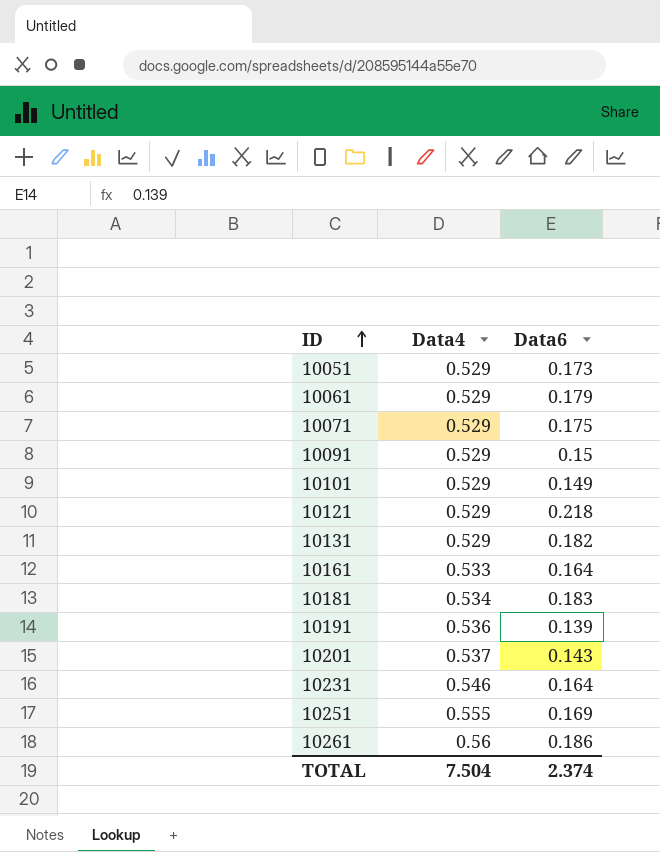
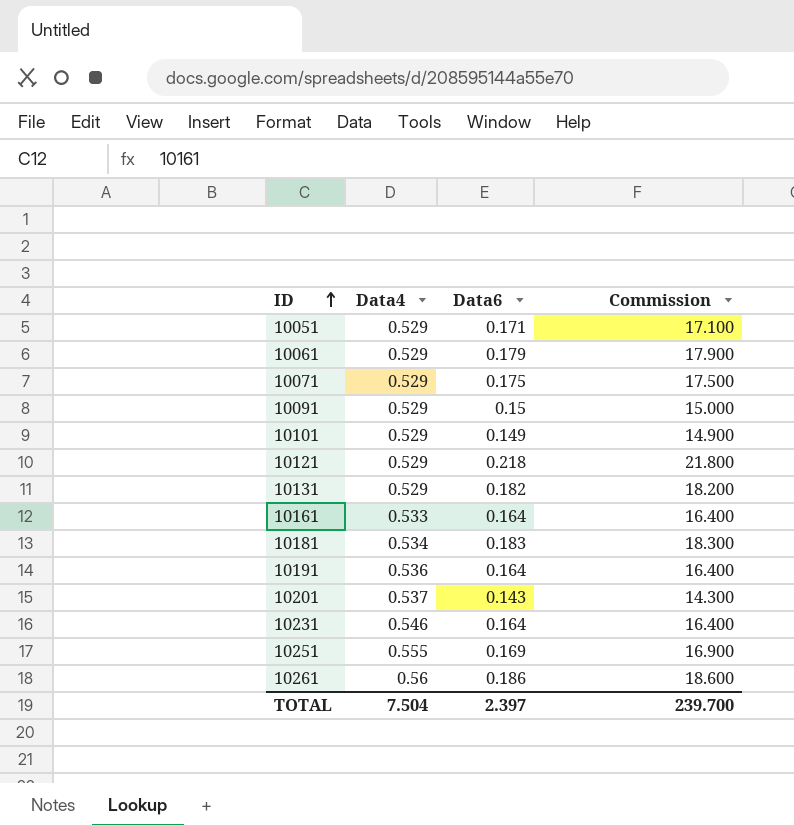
column Commission | formula: none -> [Data6] * 100
10051 | Data6: 0.173 -> 0.171
10191 | Data6: 0.139 -> 0.164
TOTAL | Data6: 2.374 -> 2.397

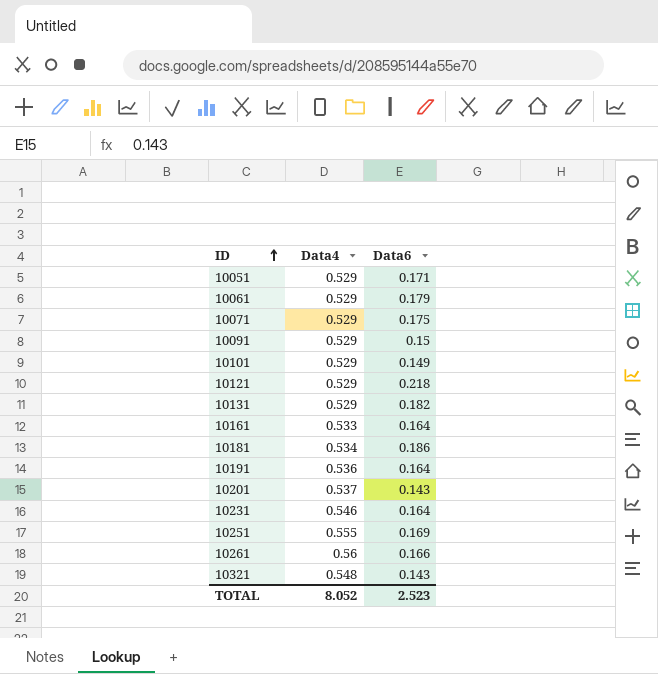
column Commission | formula: [Data6] * 100 -> none
10181 | Data6: 0.183 -> 0.186
10261 | Data6: 0.186 -> 0.166
row 10321: none -> 0.548 | 0.143
TOTAL | Data4: 7.504 -> 8.052
TOTAL | Data6: 2.397 -> 2.523

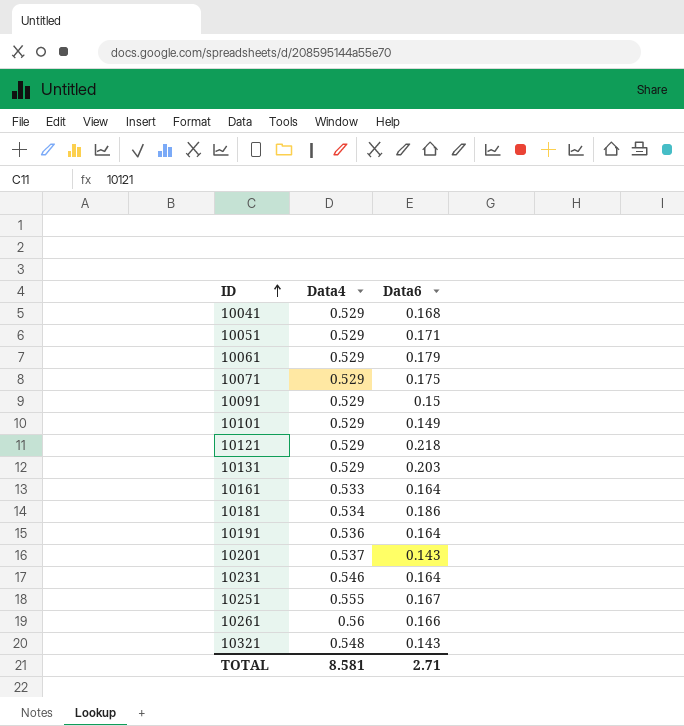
row 10041: none -> 0.529 | 0.168
10131 | Data6: 0.182 -> 0.203
10251 | Data6: 0.169 -> 0.167
TOTAL | Data4: 8.052 -> 8.581
TOTAL | Data6: 2.523 -> 2.71

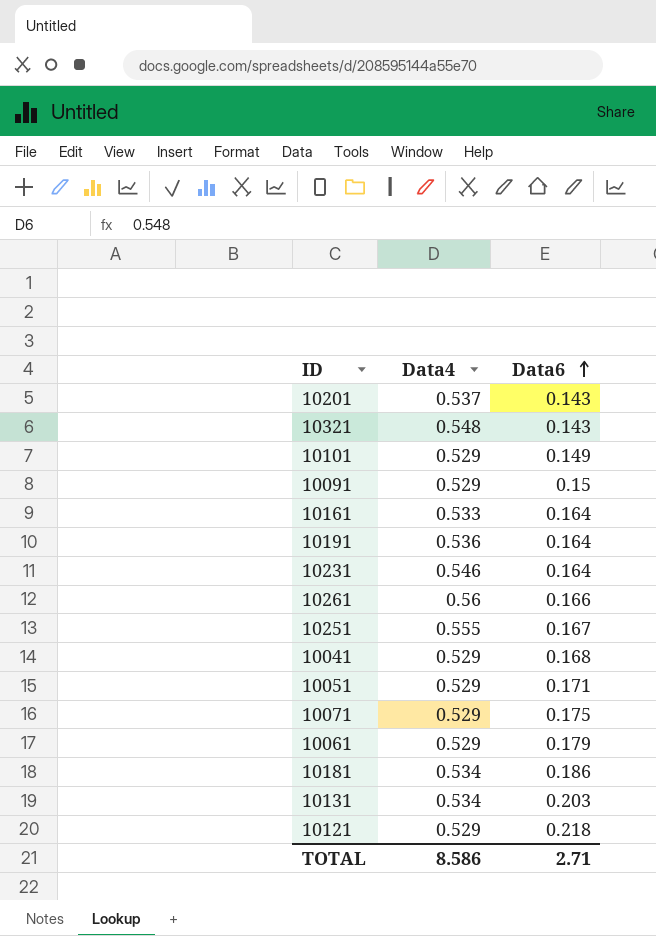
row order: ID ascending -> Data6 ascending
10131 | Data4: 0.529 -> 0.534
TOTAL | Data4: 8.581 -> 8.586

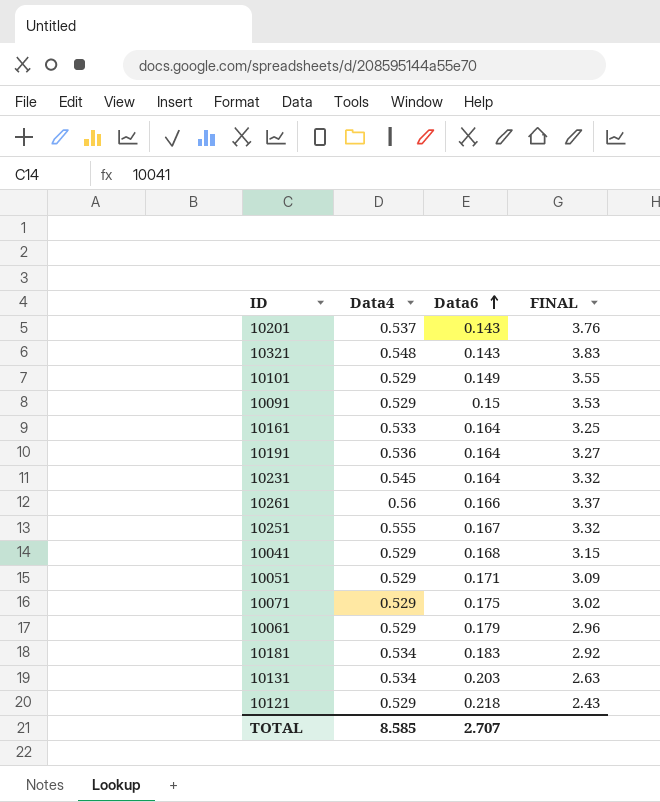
column FINAL | formula: none -> [Data4] / [Data6]
10231 | Data4: 0.546 -> 0.545
10181 | Data6: 0.186 -> 0.183
TOTAL | Data4: 8.586 -> 8.585
TOTAL | Data6: 2.71 -> 2.707

